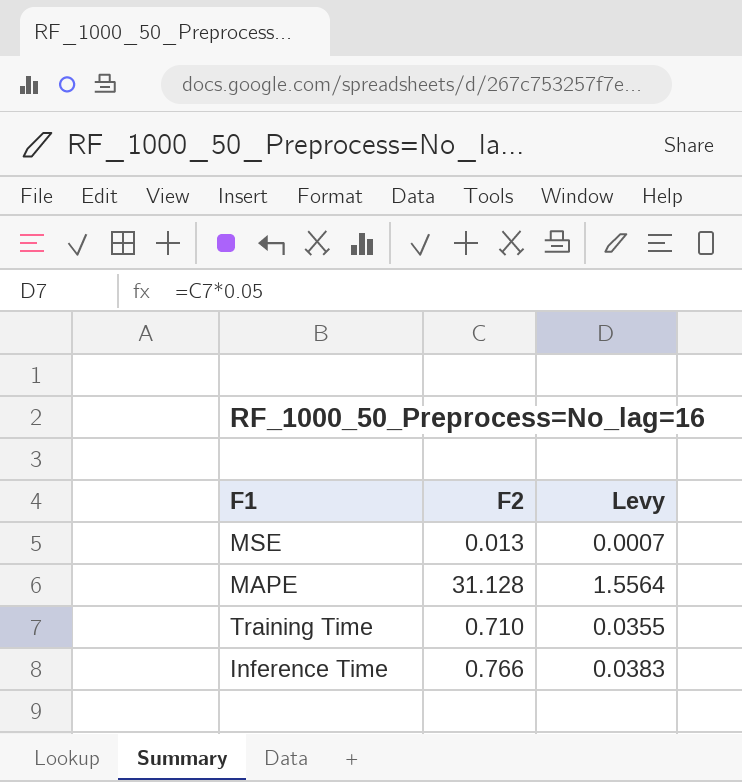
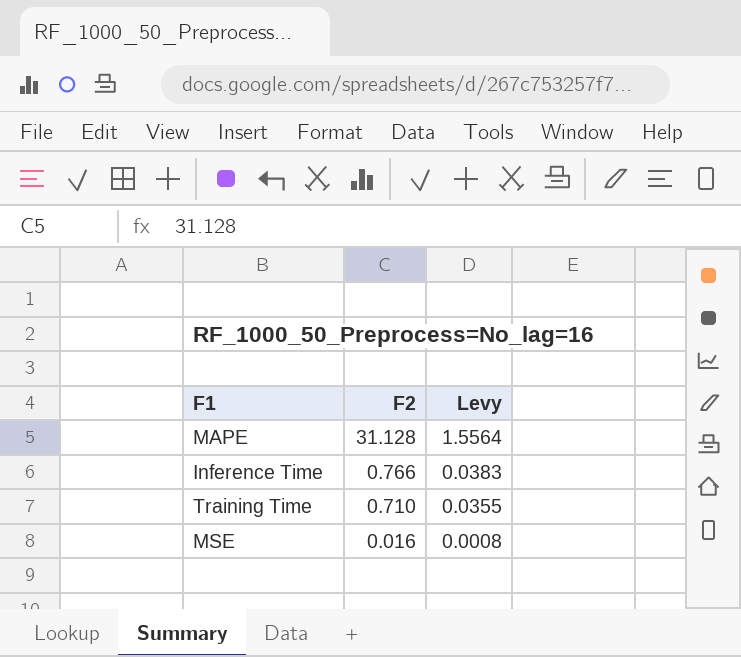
row order: none -> F2 descending
MSE | F2: 0.013 -> 0.016
MSE | Levy: 0.0007 -> 0.0008

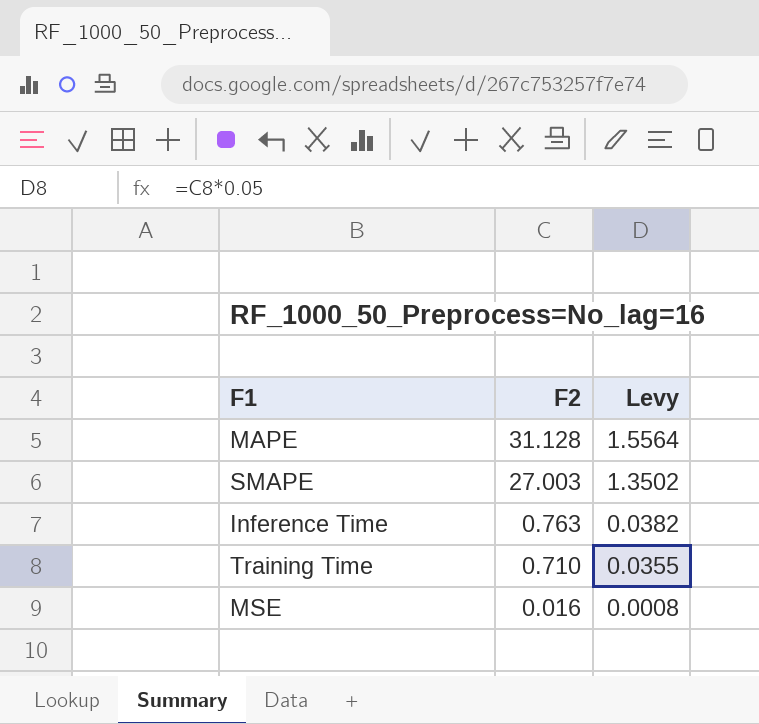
row SMAPE: none -> 27.003 | 1.3502
Inference Time | F2: 0.766 -> 0.763
Inference Time | Levy: 0.0383 -> 0.0382

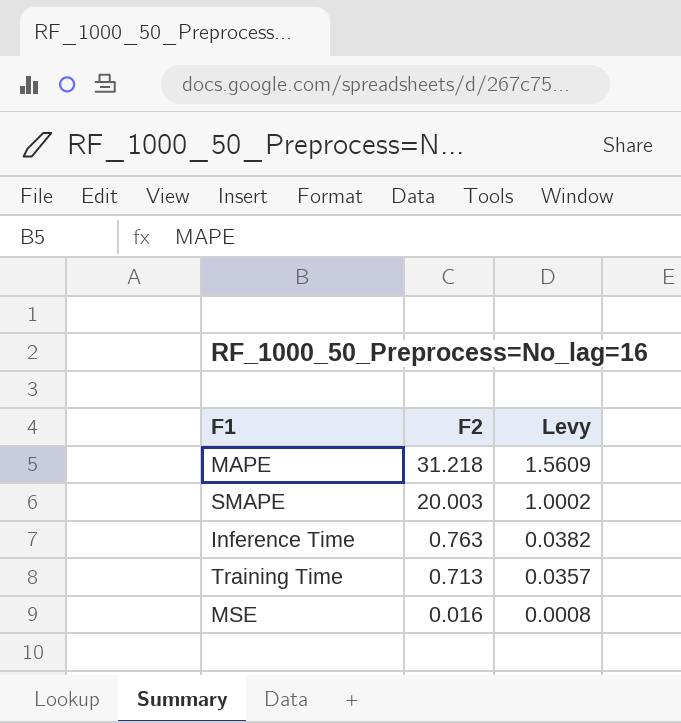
MAPE | F2: 31.128 -> 31.218
MAPE | Levy: 1.5564 -> 1.5609
SMAPE | F2: 27.003 -> 20.003
SMAPE | Levy: 1.3502 -> 1.0002
Training Time | F2: 0.710 -> 0.713
Training Time | Levy: 0.0355 -> 0.0357

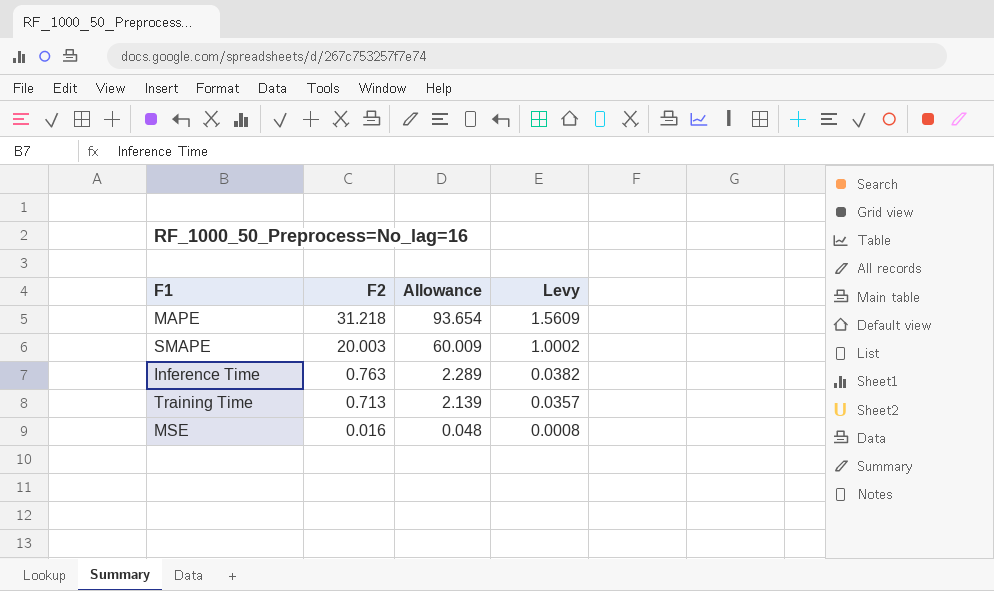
column Allowance | formula: none -> [F2] * 3

